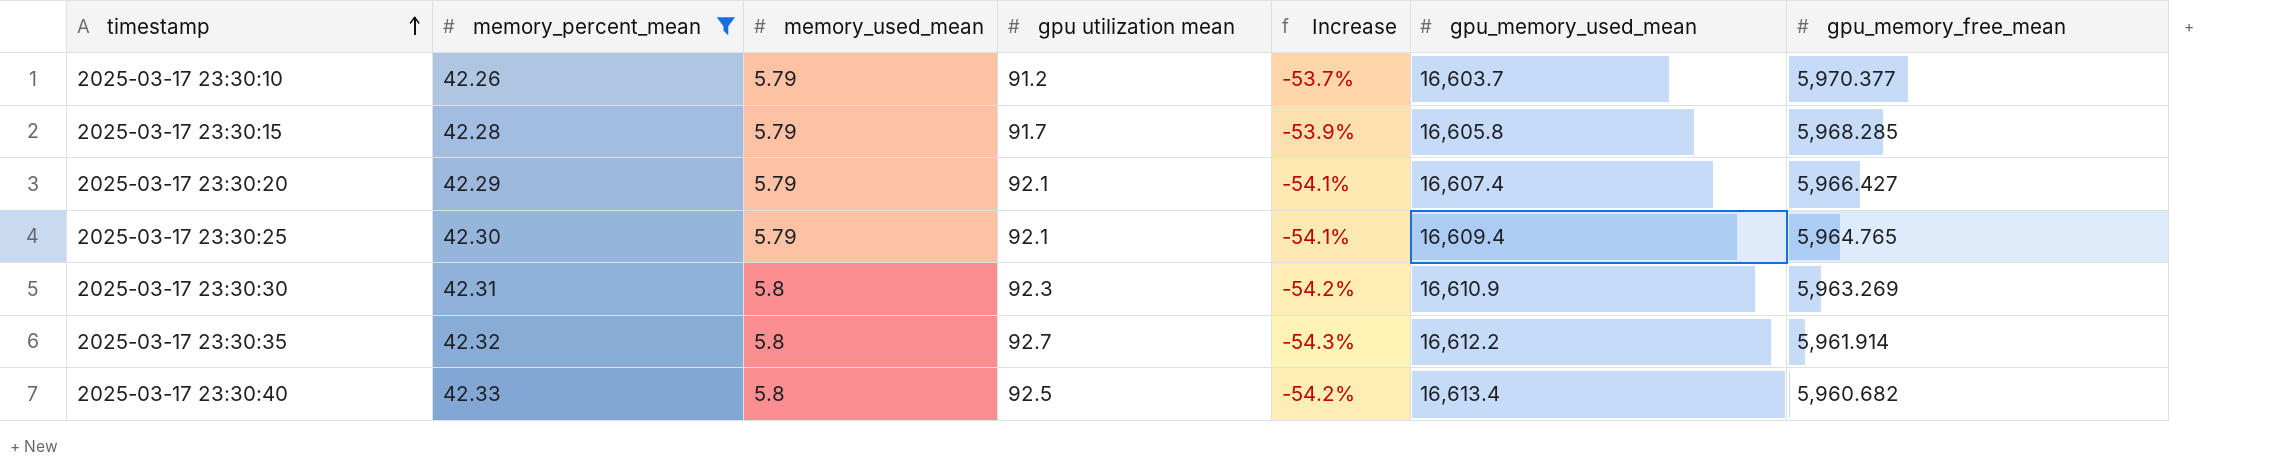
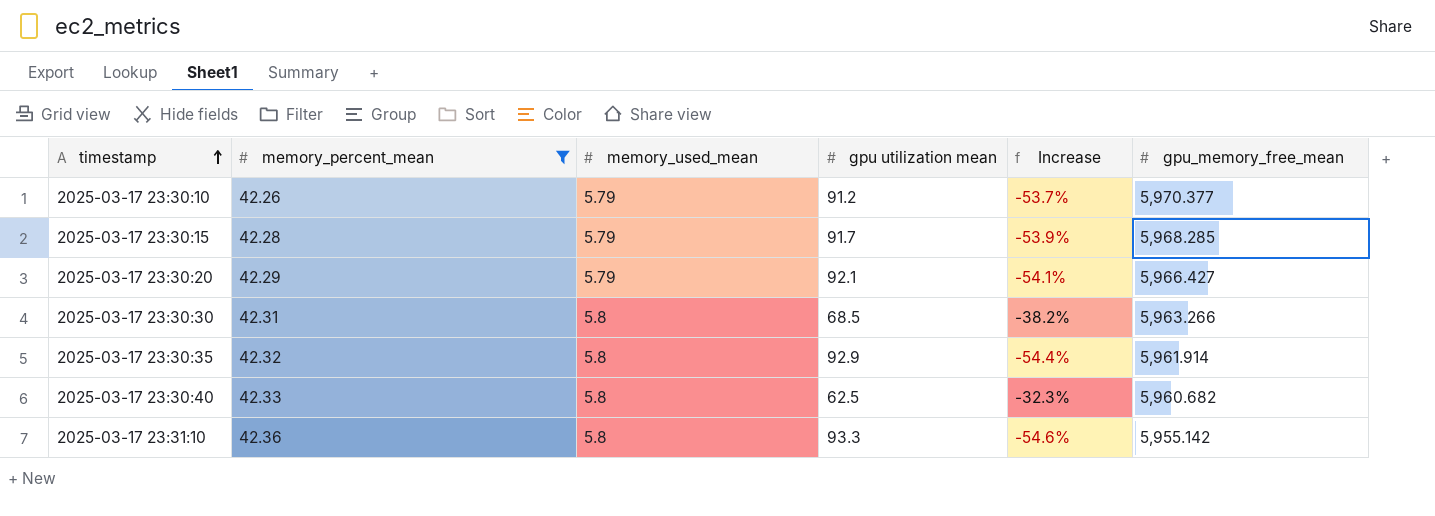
column gpu_memory_used_mean | position: 6 -> none
row 2025-03-17 23:30:25: 42.30 | 5.79 | 92.1 | -54.1% | 16,609.4 | 5,964.765 -> none
2025-03-17 23:30:30 | gpu utilization mean: 92.3 -> 68.5
2025-03-17 23:30:30 | Increase: -54.2% -> -38.2%
2025-03-17 23:30:30 | gpu_memory_free_mean: 5,963.269 -> 5,963.266
2025-03-17 23:30:35 | gpu utilization mean: 92.7 -> 92.9
2025-03-17 23:30:35 | Increase: -54.3% -> -54.4%
2025-03-17 23:30:40 | gpu utilization mean: 92.5 -> 62.5
2025-03-17 23:30:40 | Increase: -54.2% -> -32.3%
row 2025-03-17 23:31:10: none -> 42.36 | 5.8 | 93.3 | -54.6% | 5,955.142

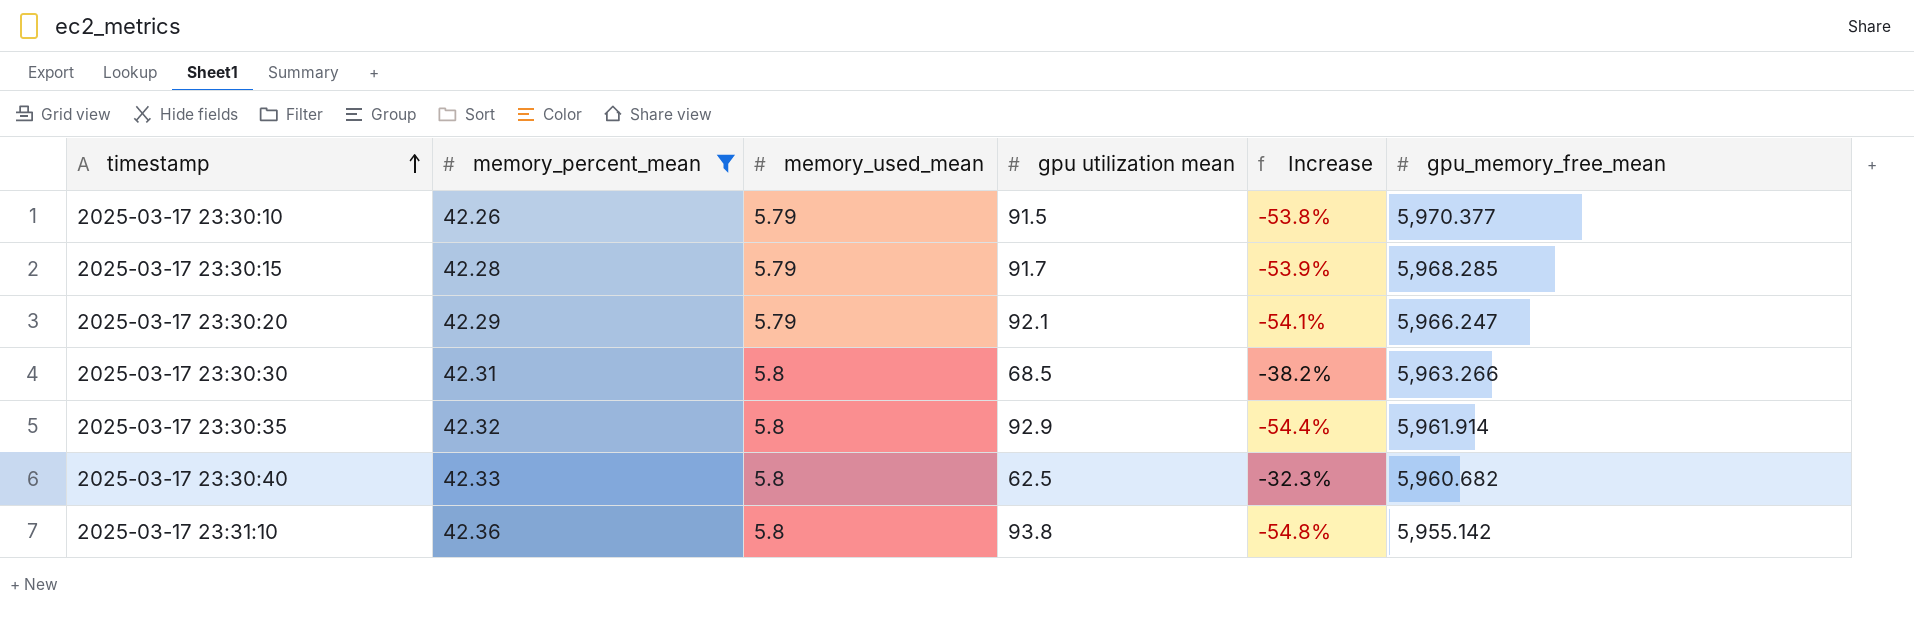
2025-03-17 23:30:10 | gpu utilization mean: 91.2 -> 91.5
2025-03-17 23:30:10 | Increase: -53.7% -> -53.8%
2025-03-17 23:30:20 | gpu_memory_free_mean: 5,966.427 -> 5,966.247
2025-03-17 23:31:10 | gpu utilization mean: 93.3 -> 93.8
2025-03-17 23:31:10 | Increase: -54.6% -> -54.8%

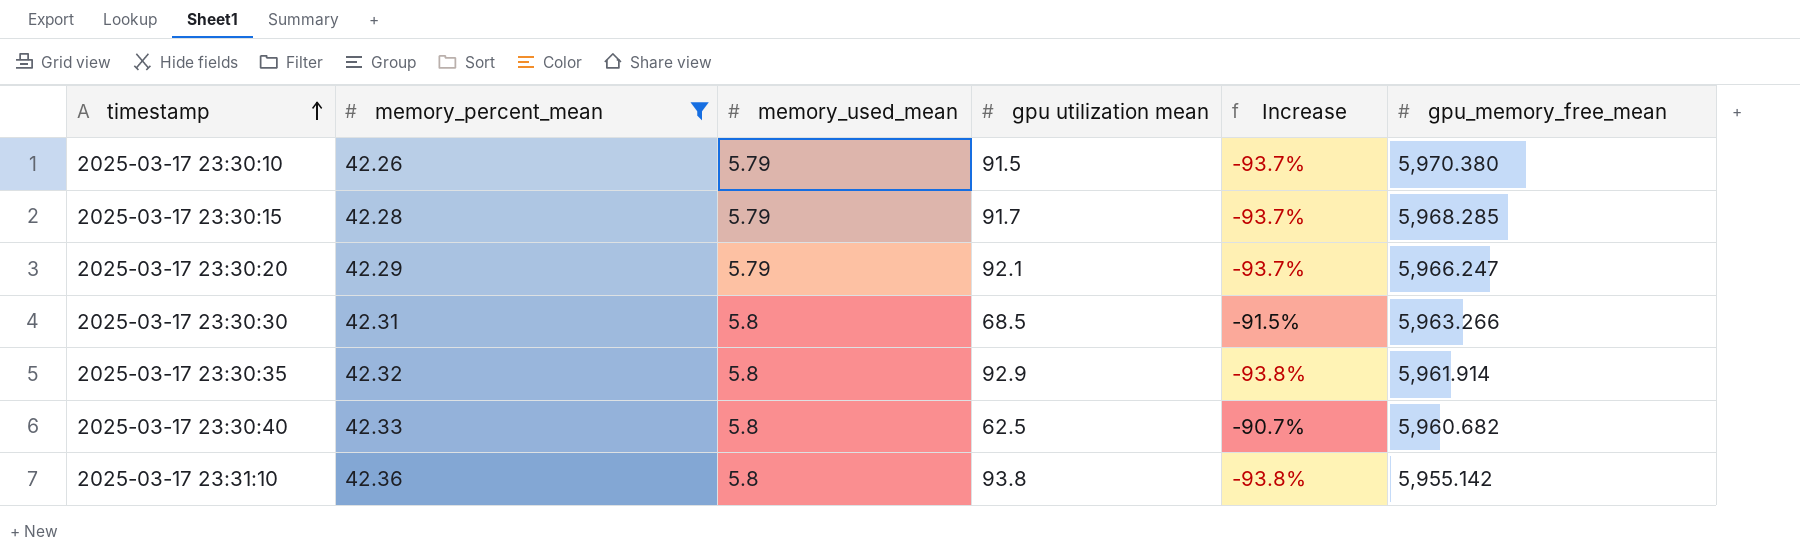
column Increase | formula: ([memory_percent_mean] - [gpu utilization mean]) / [gpu utilization mean] -> ([memory_used_mean] - [gpu utilization mean]) / [gpu utilization mean]
2025-03-17 23:30:10 | gpu_memory_free_mean: 5,970.377 -> 5,970.380

